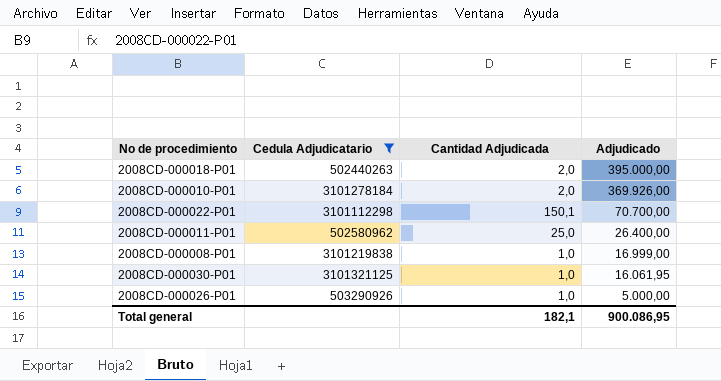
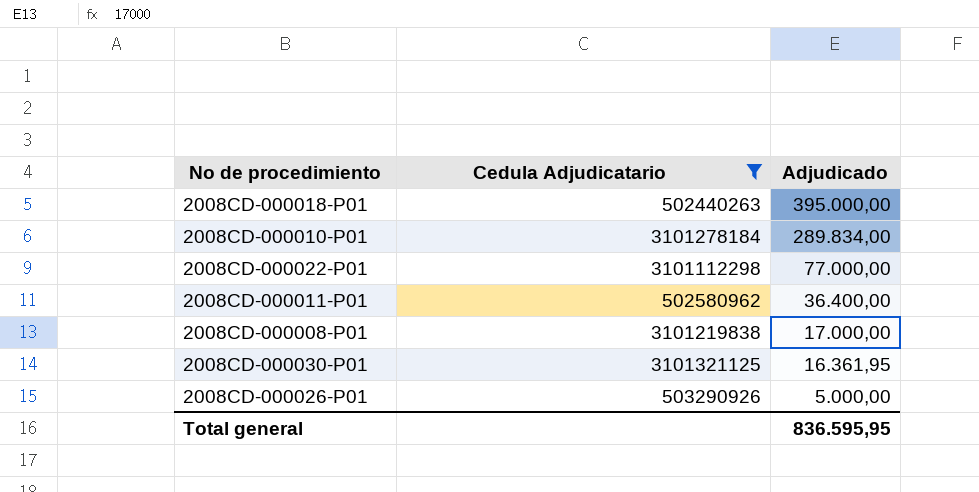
column Cantidad Adjudicada | position: 3 -> none
2008CD-000010-P01 | Adjudicado: 369.926,00 -> 289.834,00
2008CD-000022-P01 | Adjudicado: 70.700,00 -> 77.000,00
2008CD-000011-P01 | Adjudicado: 26.400,00 -> 36.400,00
2008CD-000008-P01 | Adjudicado: 16.999,00 -> 17.000,00
2008CD-000030-P01 | Adjudicado: 16.061,95 -> 16.361,95
Total general | Adjudicado: 900.086,95 -> 836.595,95

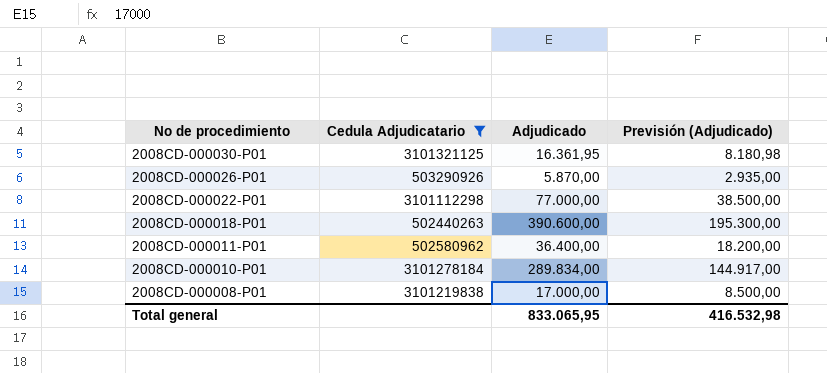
row order: Adjudicado descending -> No de procedimiento descending
column Previsión (Adjudicado) | formula: none -> [Adjudicado] * 0,5
2008CD-000026-P01 | Adjudicado: 5.000,00 -> 5.870,00
2008CD-000018-P01 | Adjudicado: 395.000,00 -> 390.600,00
Total general | Adjudicado: 836.595,95 -> 833.065,95

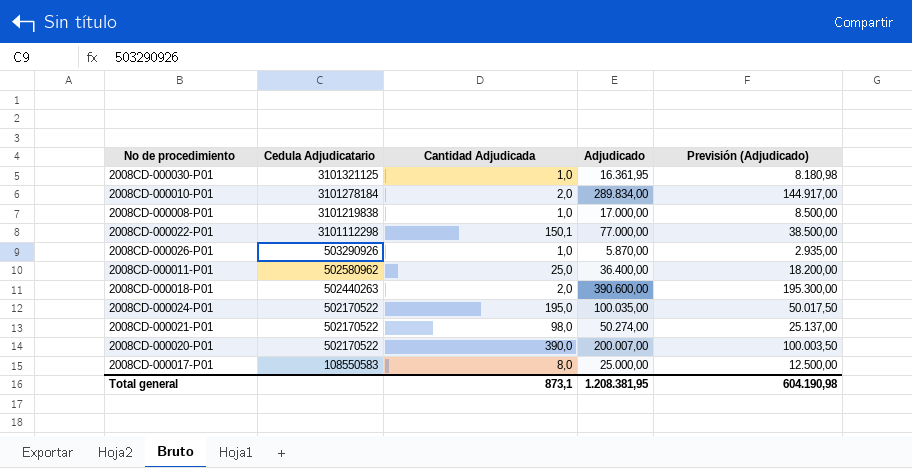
filter: Cedula Adjudicatario >= 502440263 -> none
row order: No de procedimiento descending -> Cedula Adjudicatario descending
column Cantidad Adjudicada | position: none -> 3
Total general | Adjudicado: 833.065,95 -> 1.208.381,95
Total general | Previsión (Adjudicado): 416.532,98 -> 604.190,98

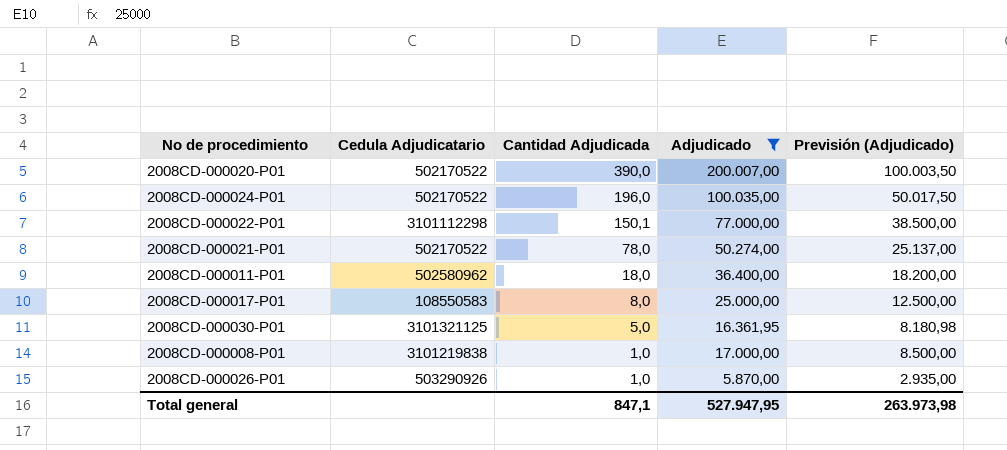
filter: none -> Adjudicado <= 200.007,00
row order: Cedula Adjudicatario descending -> Cantidad Adjudicada descending
2008CD-000024-P01 | Cantidad Adjudicada: 195,0 -> 196,0
2008CD-000021-P01 | Cantidad Adjudicada: 98,0 -> 78,0
2008CD-000011-P01 | Cantidad Adjudicada: 25,0 -> 18,0
2008CD-000030-P01 | Cantidad Adjudicada: 1,0 -> 5,0
Total general | Cantidad Adjudicada: 873,1 -> 847,1
Total general | Adjudicado: 1.208.381,95 -> 527.947,95
Total general | Previsión (Adjudicado): 604.190,98 -> 263.973,98

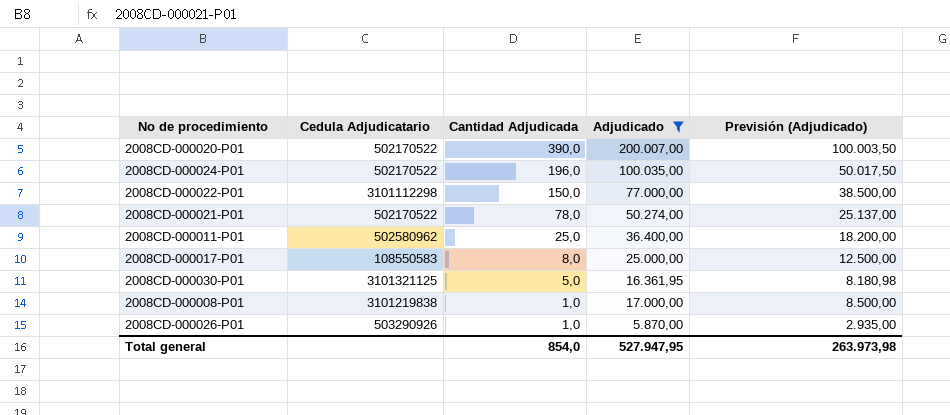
2008CD-000022-P01 | Cantidad Adjudicada: 150,1 -> 150,0
2008CD-000011-P01 | Cantidad Adjudicada: 18,0 -> 25,0
Total general | Cantidad Adjudicada: 847,1 -> 854,0

